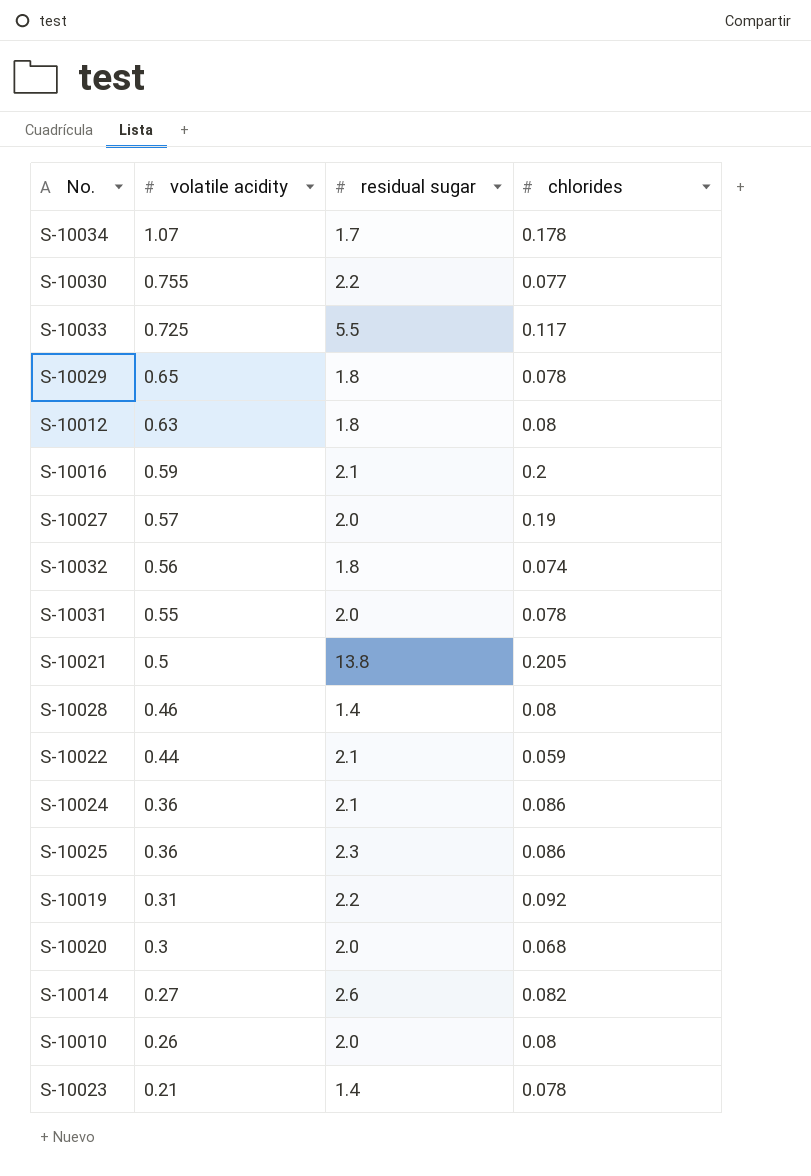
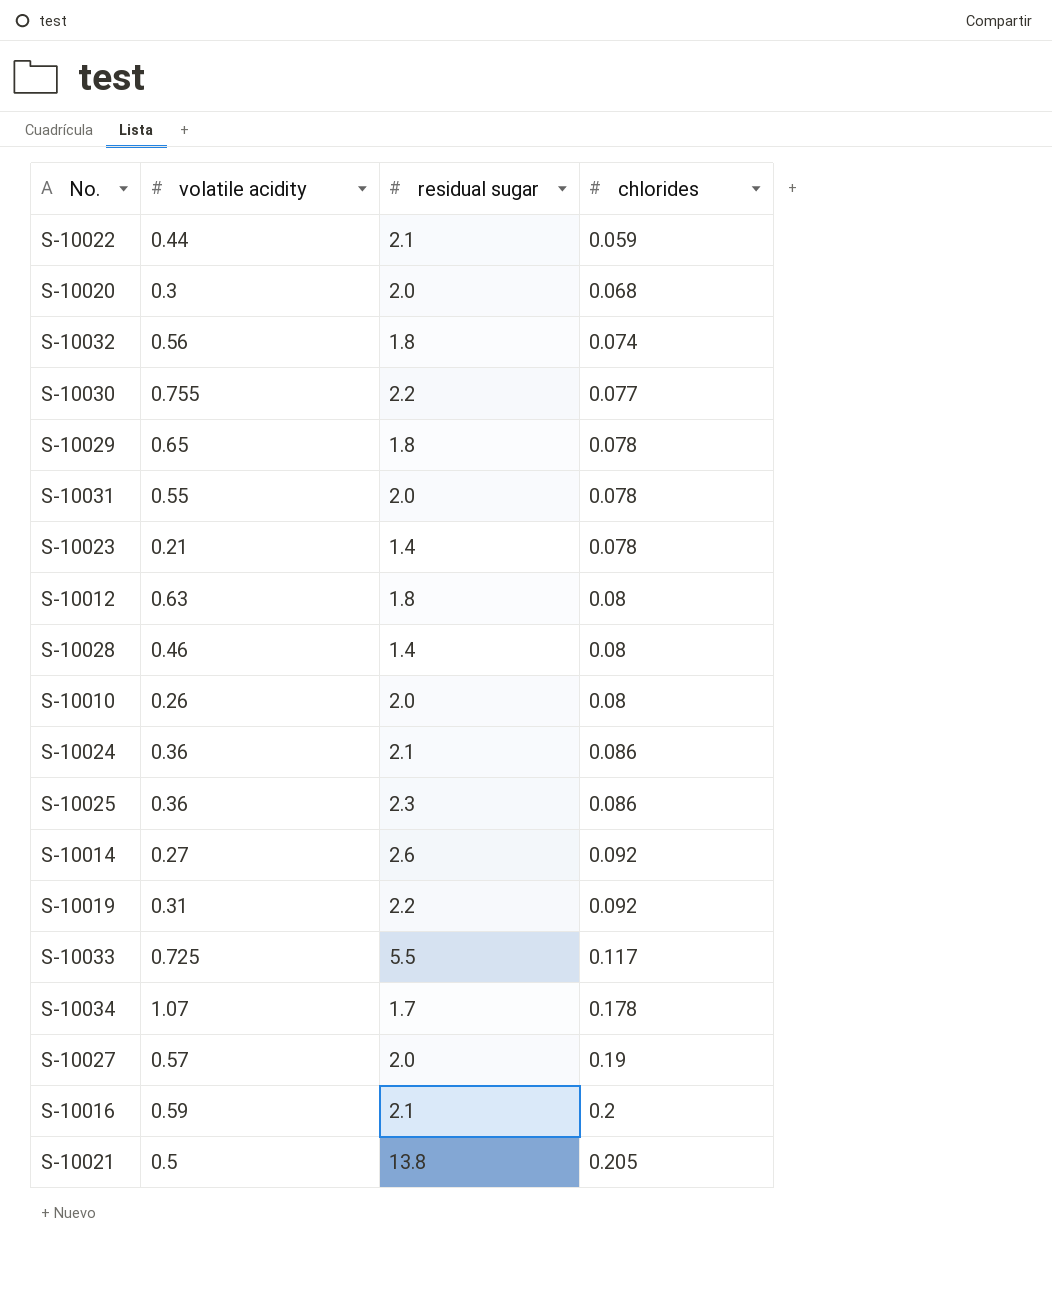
row order: volatile acidity descending -> chlorides ascending
S-10014 | chlorides: 0.082 -> 0.092

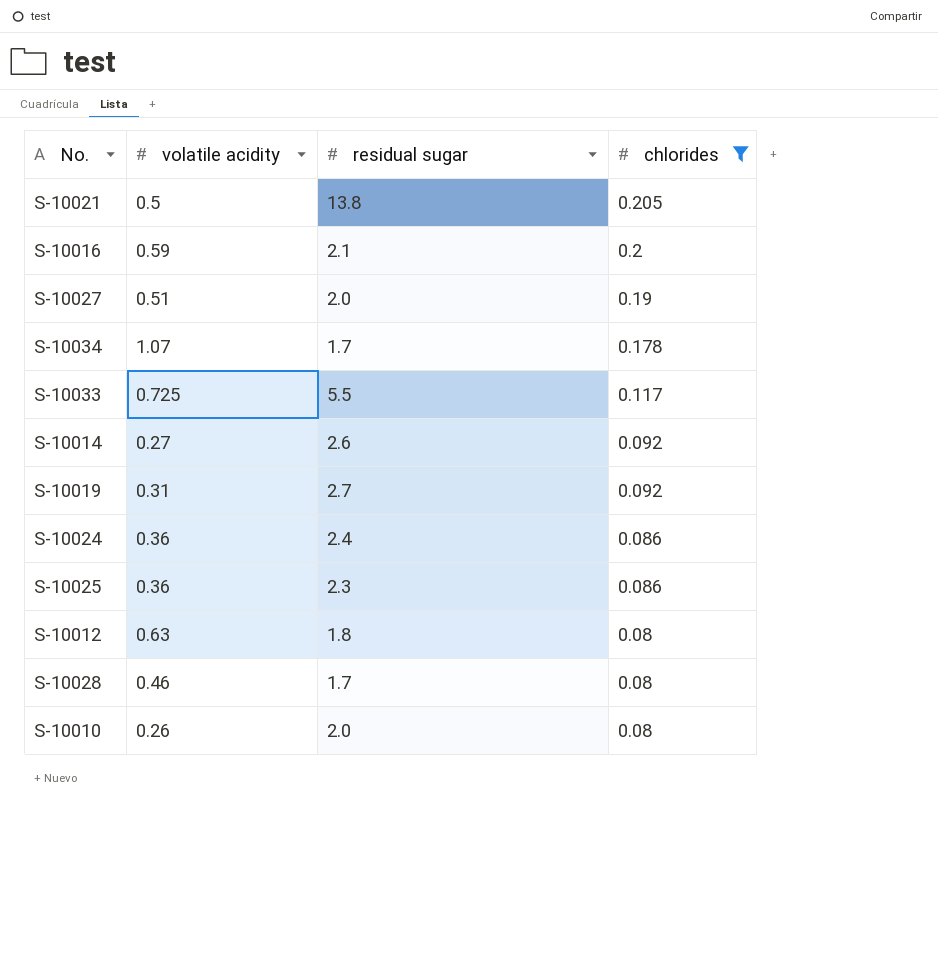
filter: none -> chlorides >= 0.08
row order: chlorides ascending -> chlorides descending
S-10027 | volatile acidity: 0.57 -> 0.51
S-10019 | residual sugar: 2.2 -> 2.7
S-10024 | residual sugar: 2.1 -> 2.4
S-10028 | residual sugar: 1.4 -> 1.7

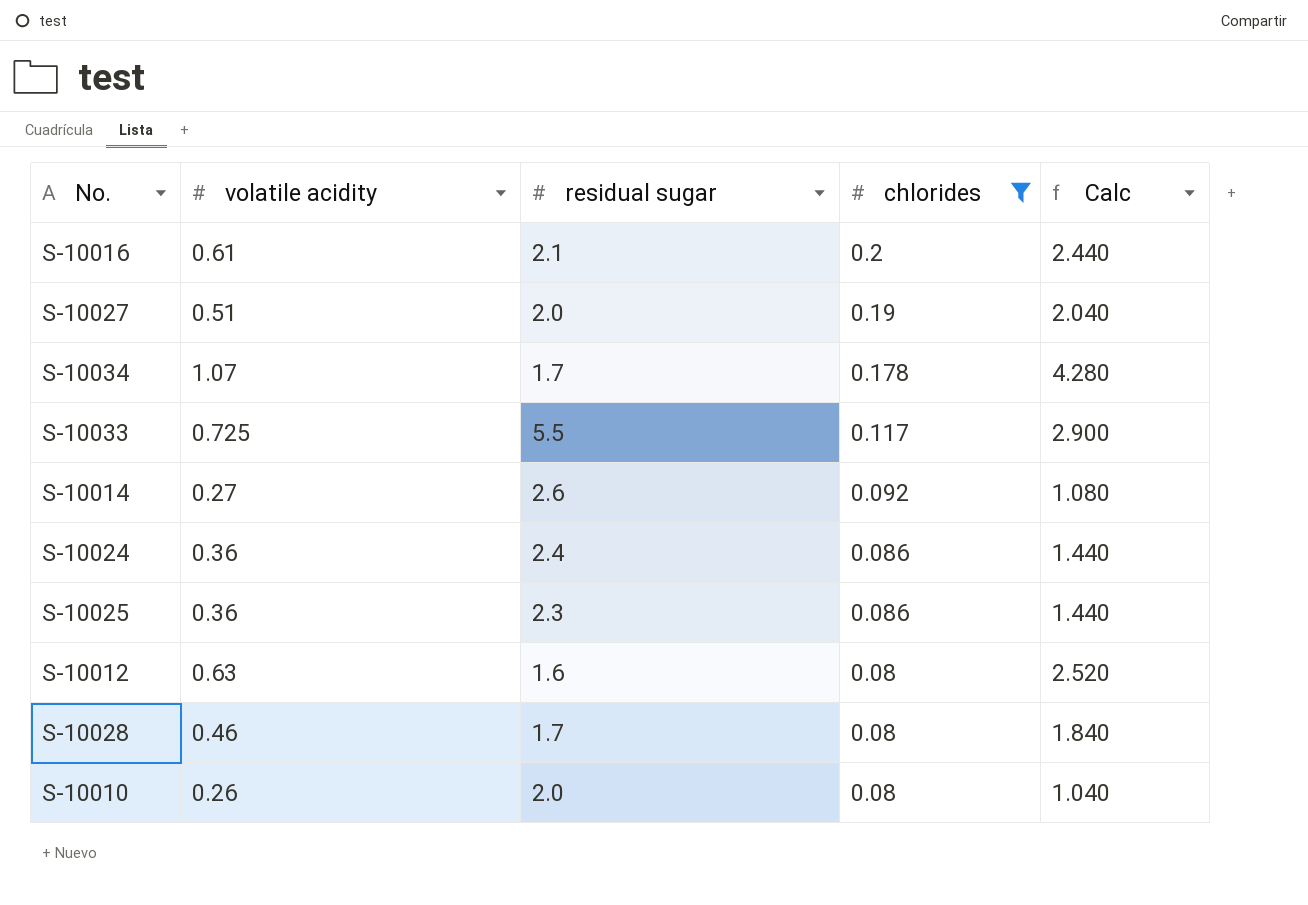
column Calc | formula: none -> [volatile acidity] * 4
row S-10021: 0.5 | 13.8 | 0.205 -> none
row S-10019: 0.31 | 2.7 | 0.092 -> none
S-10016 | volatile acidity: 0.59 -> 0.61
S-10012 | residual sugar: 1.8 -> 1.6

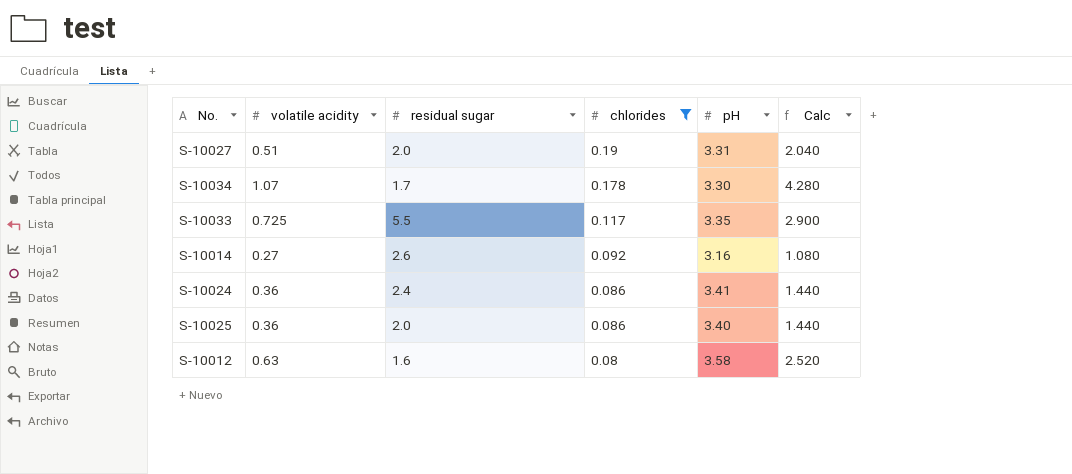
column pH | position: none -> 5
row S-10016: 0.61 | 2.1 | 0.2 | 2.440 -> none
row S-10028: 0.46 | 1.7 | 0.08 | 1.840 -> none
row S-10010: 0.26 | 2.0 | 0.08 | 1.040 -> none
S-10025 | residual sugar: 2.3 -> 2.0

